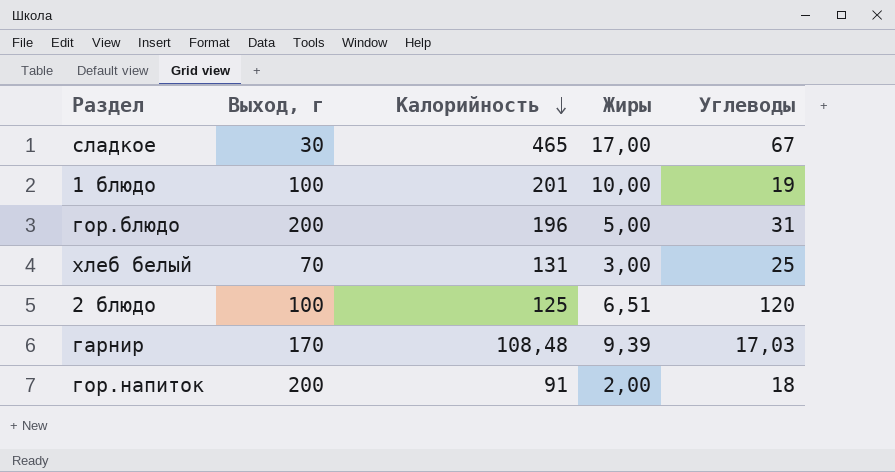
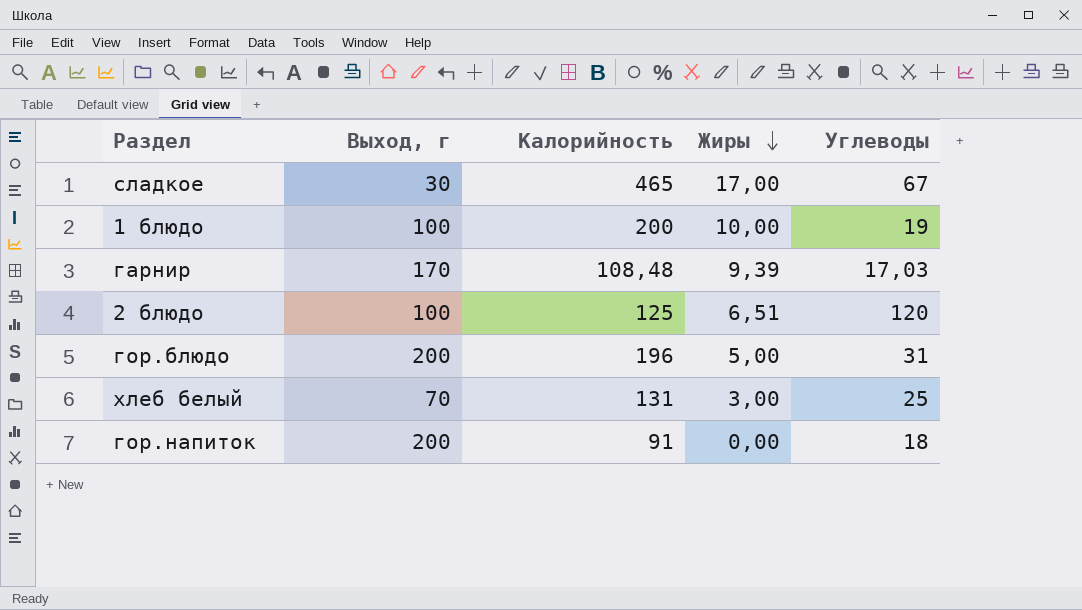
row order: Калорийность descending -> Жиры descending
1 блюдо | Калорийность: 201 -> 200
гор.напиток | Жиры: 2,00 -> 0,00

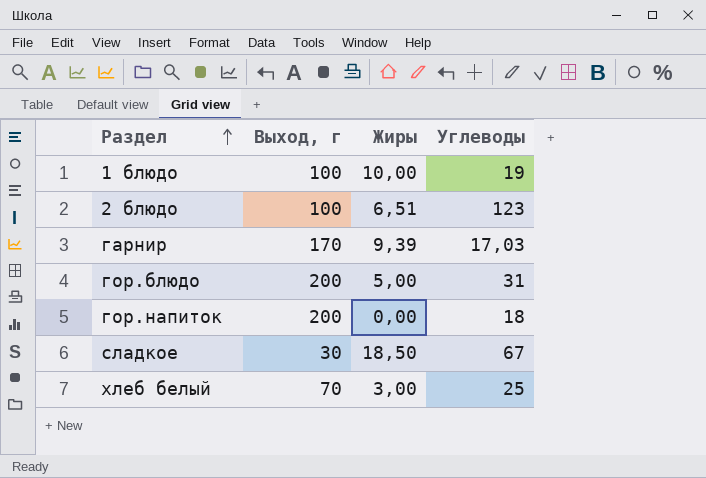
row order: Жиры descending -> Раздел ascending
column Калорийность | position: 3 -> none
2 блюдо | Углеводы: 120 -> 123
сладкое | Жиры: 17,00 -> 18,50

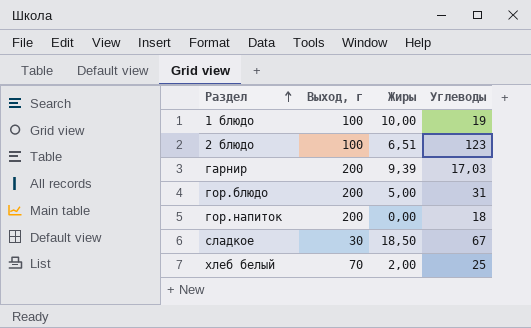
гарнир | Выход, г: 170 -> 200
хлеб белый | Жиры: 3,00 -> 2,00

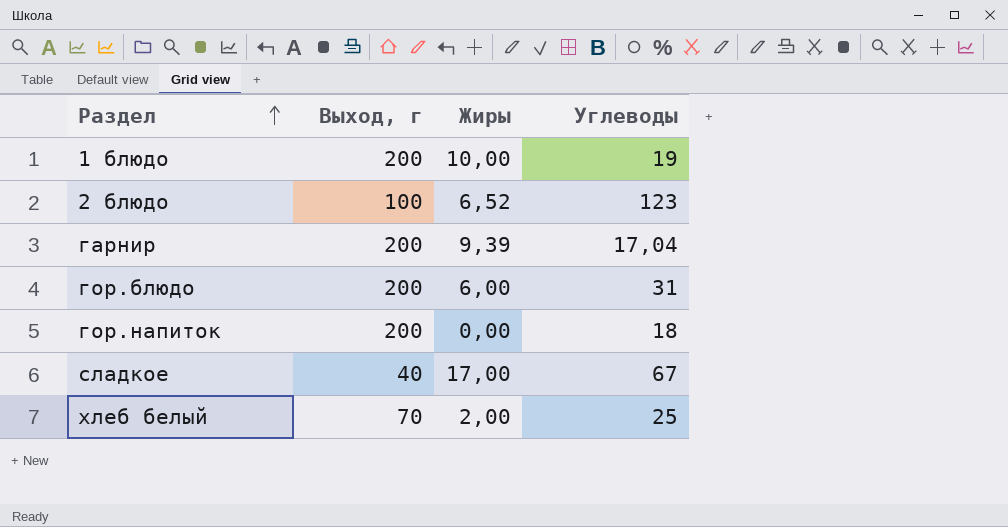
1 блюдо | Выход, г: 100 -> 200
2 блюдо | Жиры: 6,51 -> 6,52
гарнир | Углеводы: 17,03 -> 17,04
гор.блюдо | Жиры: 5,00 -> 6,00
сладкое | Выход, г: 30 -> 40
сладкое | Жиры: 18,50 -> 17,00

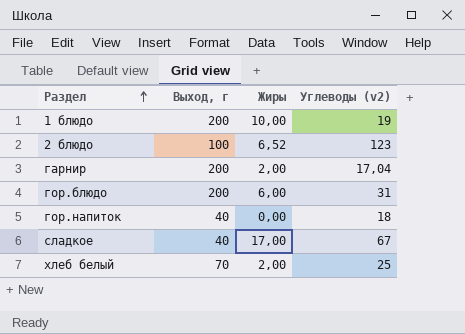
column name: Углеводы -> Углеводы (v2)
гарнир | Жиры: 9,39 -> 2,00
гор.напиток | Выход, г: 200 -> 40

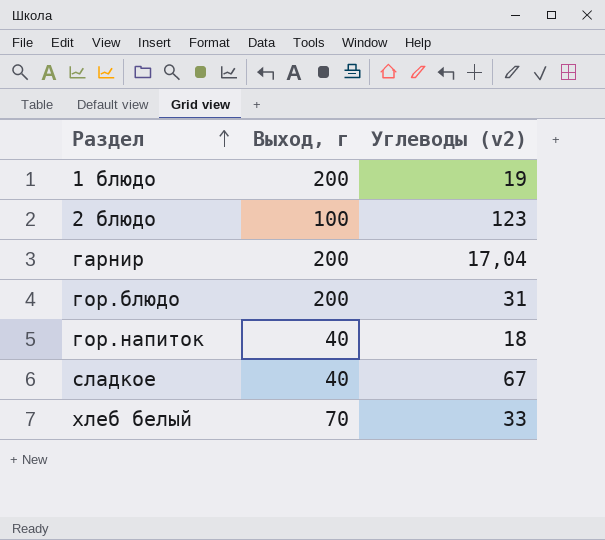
column Жиры | position: 3 -> none
хлеб белый | Углеводы (v2): 25 -> 33

